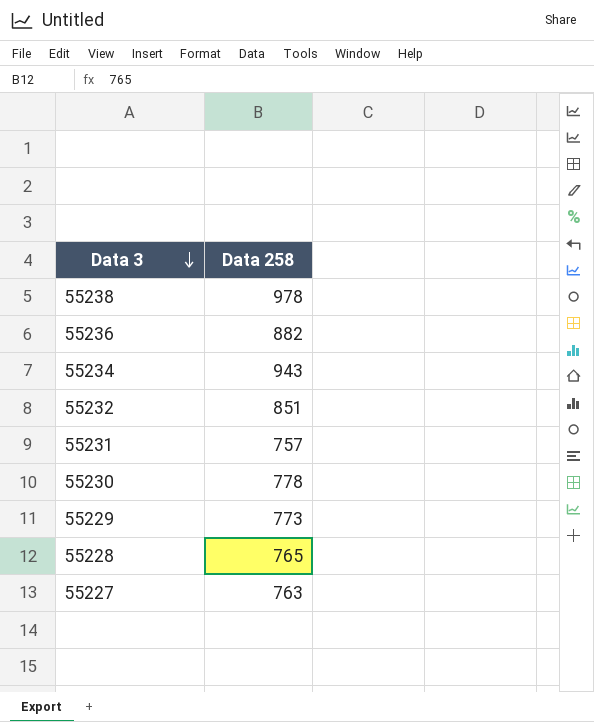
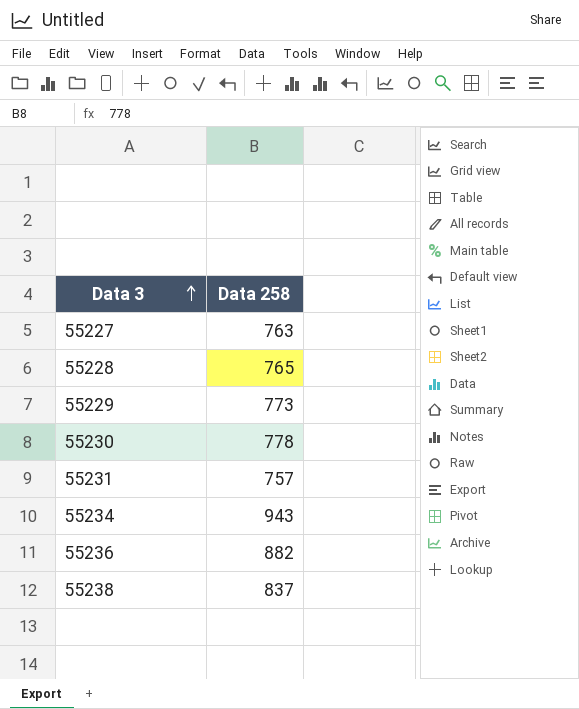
row order: Data 3 descending -> Data 3 ascending
row 55232: 851 -> none
55238 | Data 258: 978 -> 837

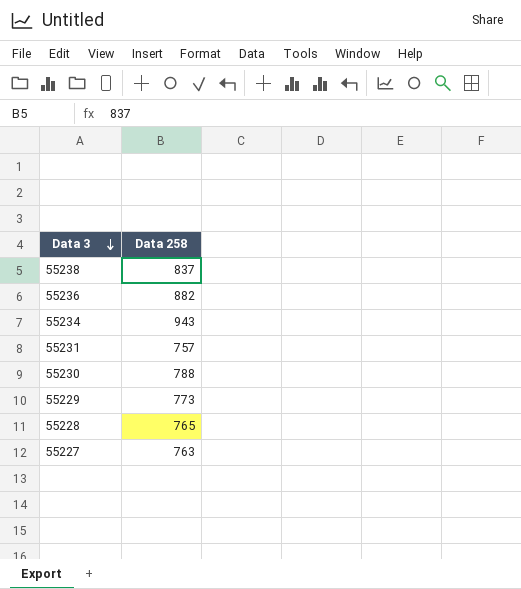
row order: Data 3 ascending -> Data 3 descending
55230 | Data 258: 778 -> 788

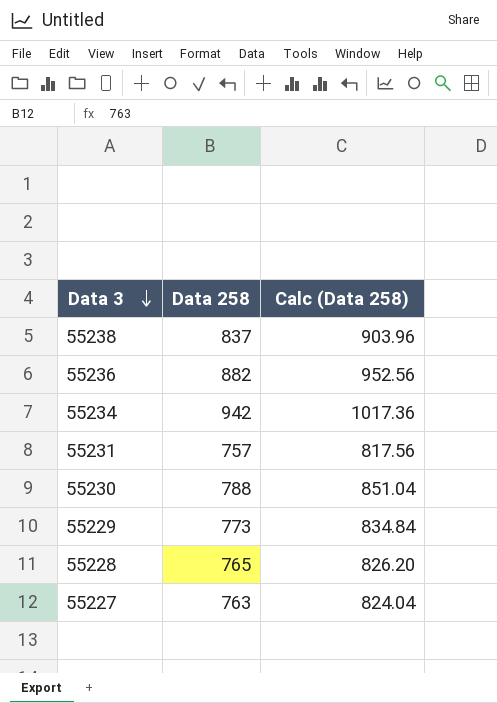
column Calc (Data 258) | formula: none -> [Data 258] * 1.08
55234 | Data 258: 943 -> 942

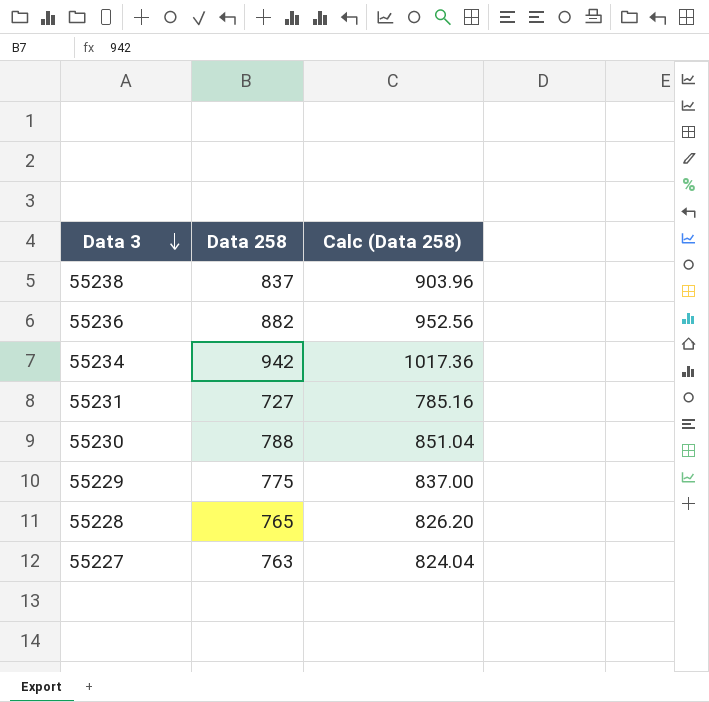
55231 | Data 258: 757 -> 727
55231 | Calc (Data 258): 817.56 -> 785.16
55229 | Data 258: 773 -> 775
55229 | Calc (Data 258): 834.84 -> 837.00

